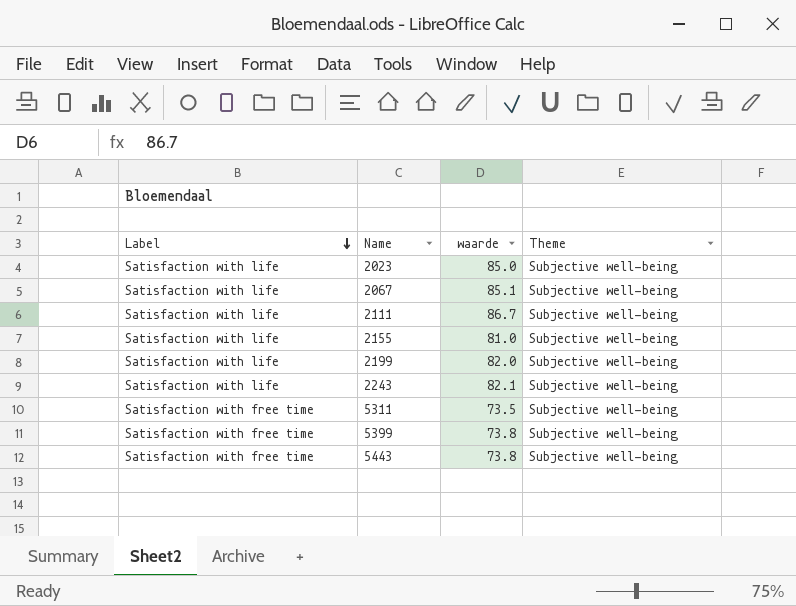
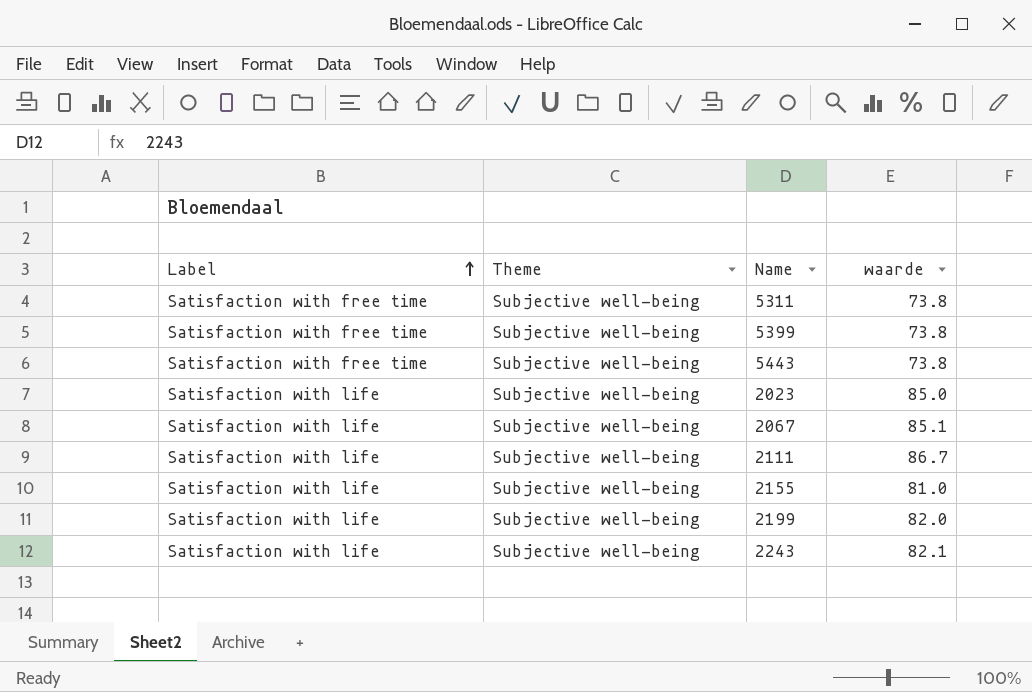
row order: Label descending -> Label ascending
column Theme | position: 4 -> 2
5311 | waarde: 73.5 -> 73.8

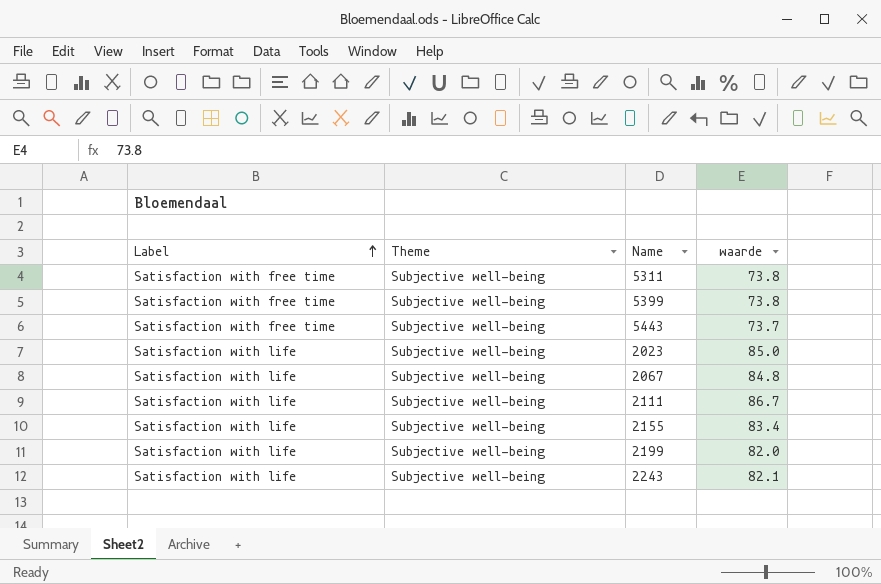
5443 | waarde: 73.8 -> 73.7
2067 | waarde: 85.1 -> 84.8
2155 | waarde: 81.0 -> 83.4

